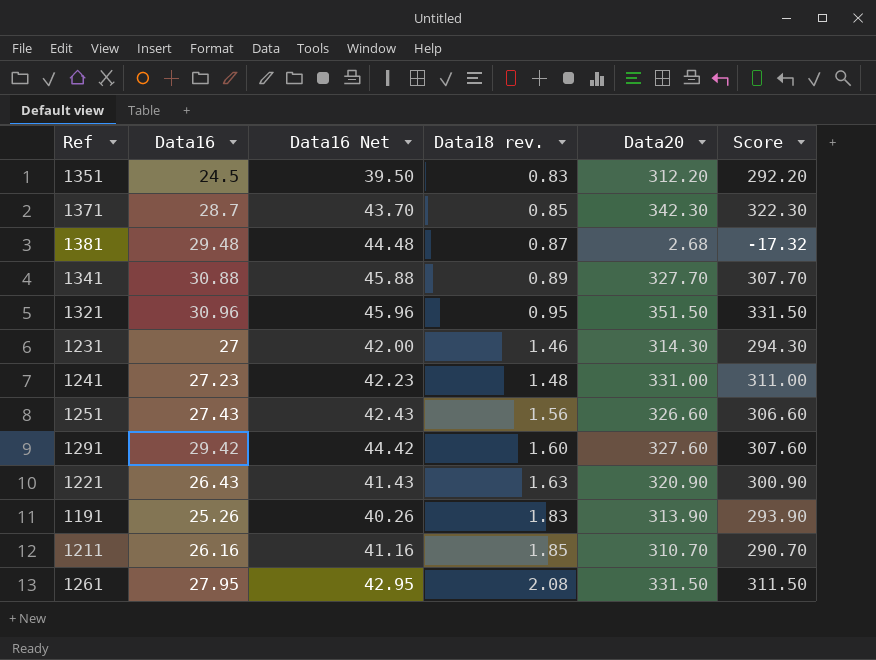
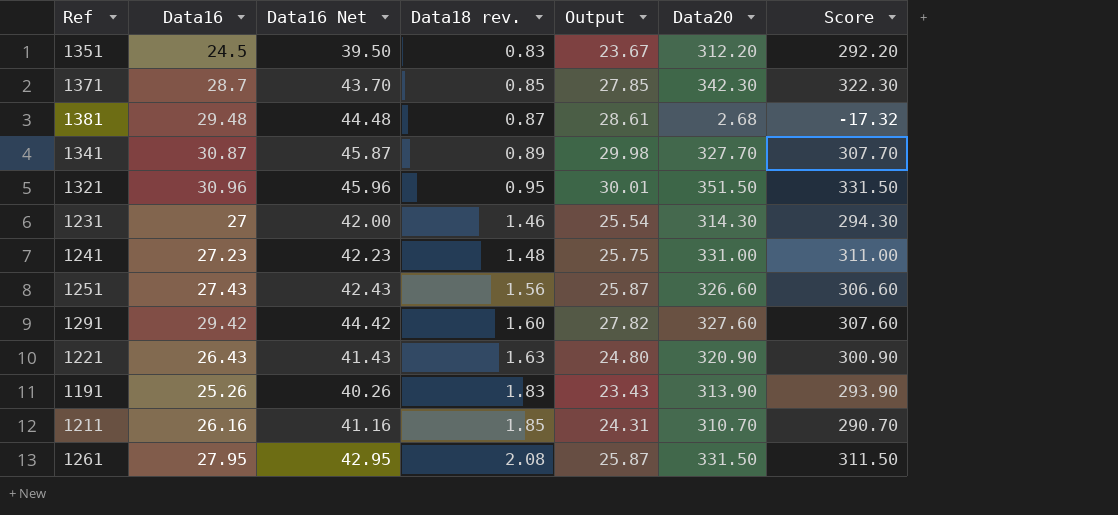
column Output | formula: none -> [Data16] - [Data18 rev.]
1341 | Data16: 30.88 -> 30.87
1341 | Data16 Net: 45.88 -> 45.87

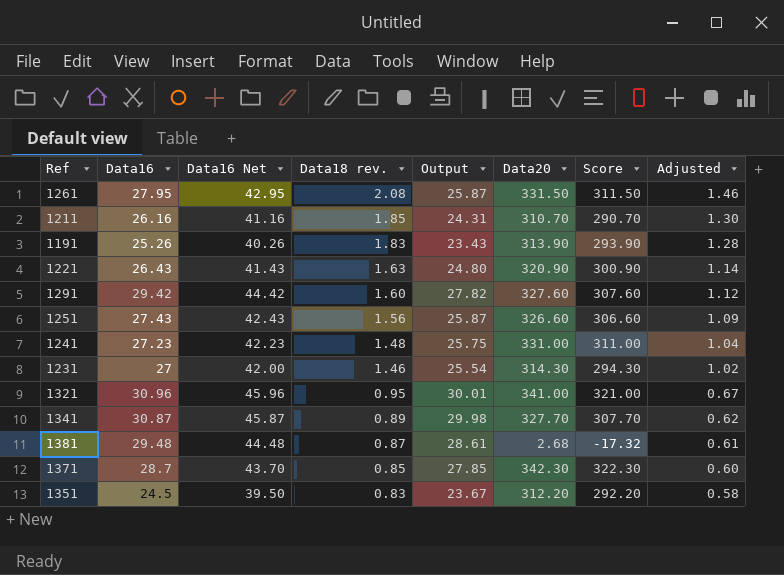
row order: Data18 rev. ascending -> Data18 rev. descending
column Adjusted | formula: none -> [Data18 rev.] * 0.7
1321 | Data20: 351.50 -> 341.00
1321 | Score: 331.50 -> 321.00

